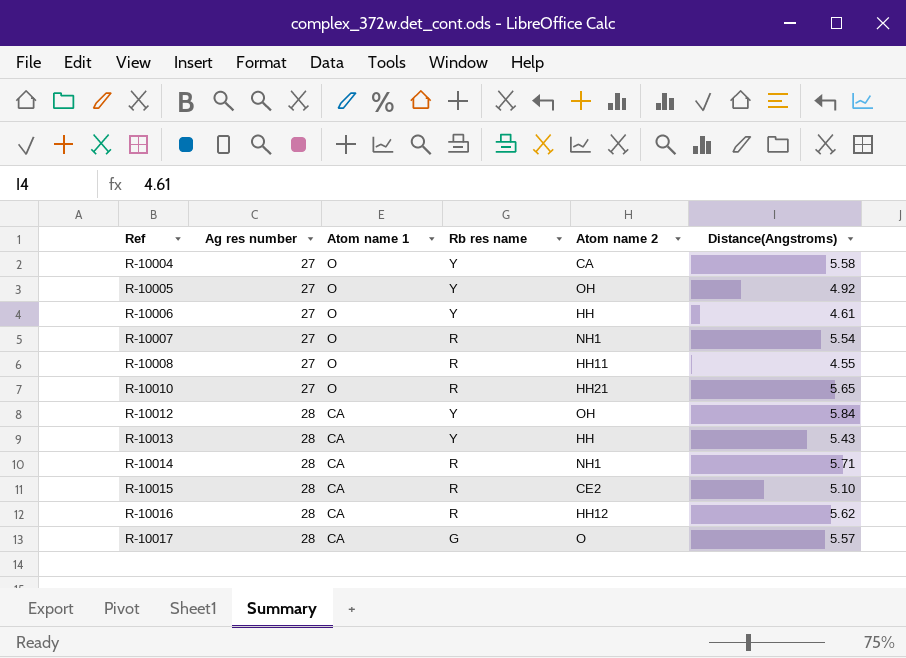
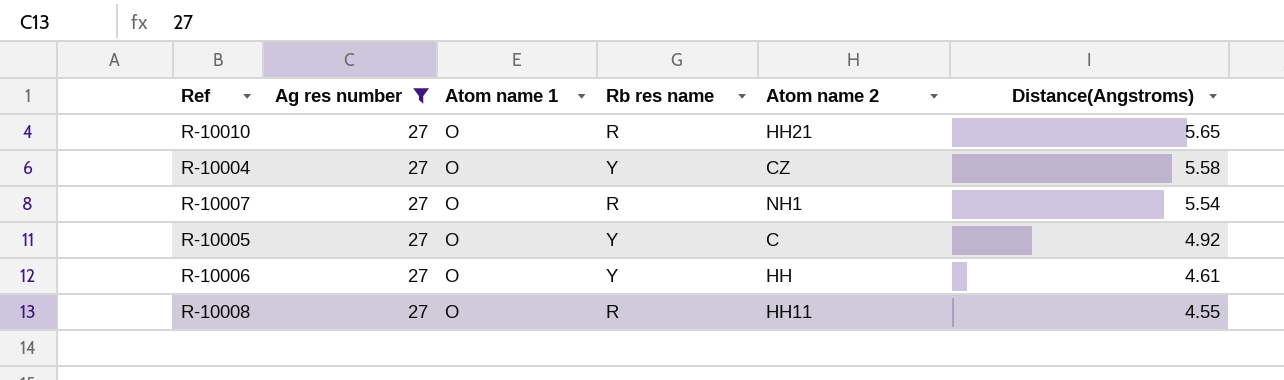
filter: none -> Ag res number = 27
row order: Ref ascending -> Distance(Angstroms) descending
R-10004 | Atom name 2: CA -> CZ
R-10005 | Atom name 2: OH -> C

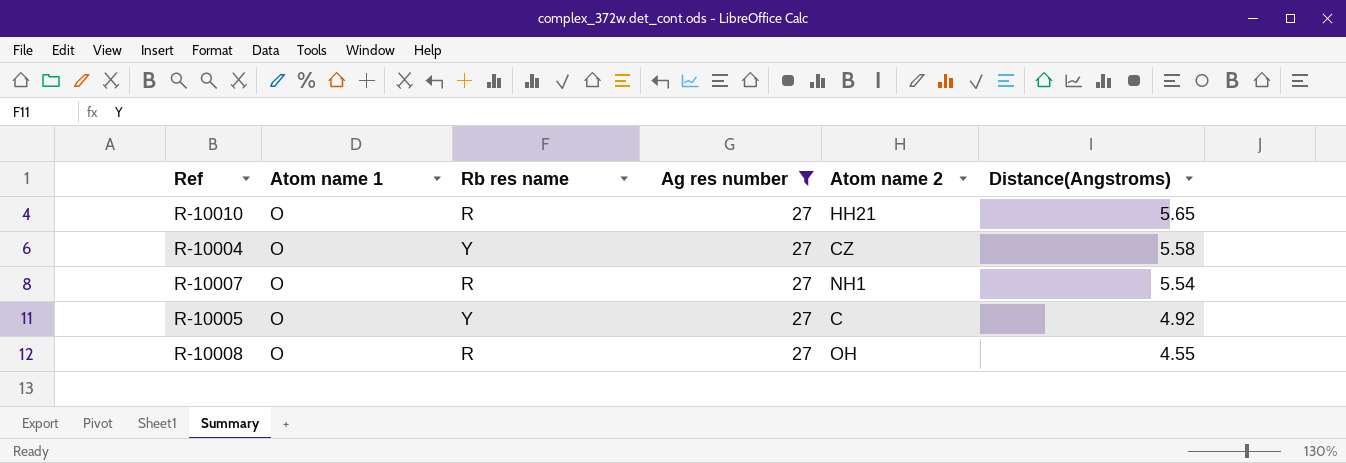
column Ag res number | position: 2 -> 4
row R-10006: 27 | O | Y | HH | 4.61 -> none
R-10008 | Atom name 2: HH11 -> OH

